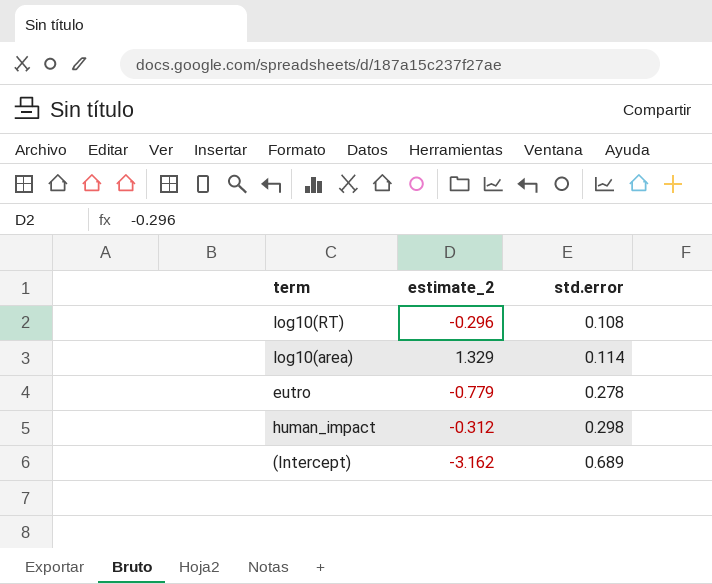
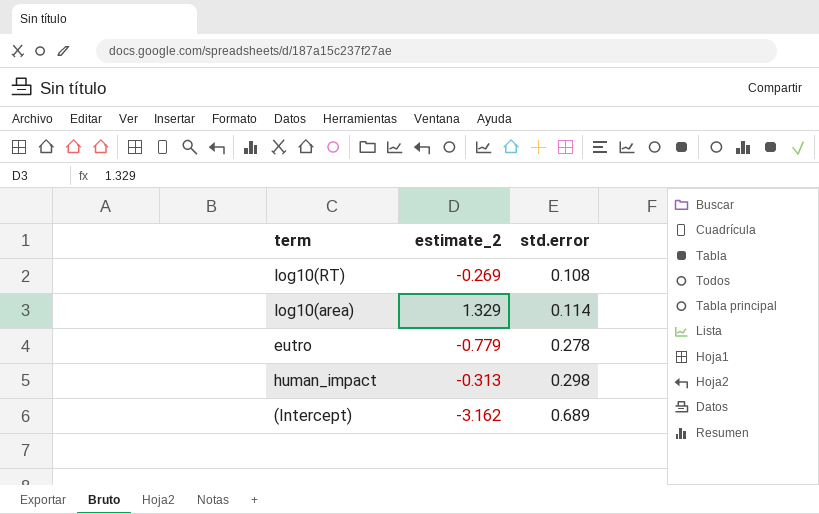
log10(RT) | estimate_2: -0.296 -> -0.269
human_impact | estimate_2: -0.312 -> -0.313

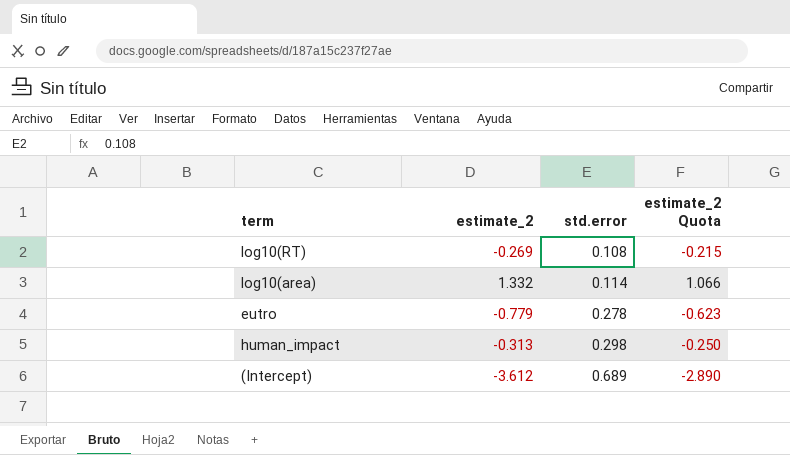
column estimate_2 Quota | formula: none -> [estimate_2] * 0.8
log10(area) | estimate_2: 1.329 -> 1.332
(Intercept) | estimate_2: -3.162 -> -3.612

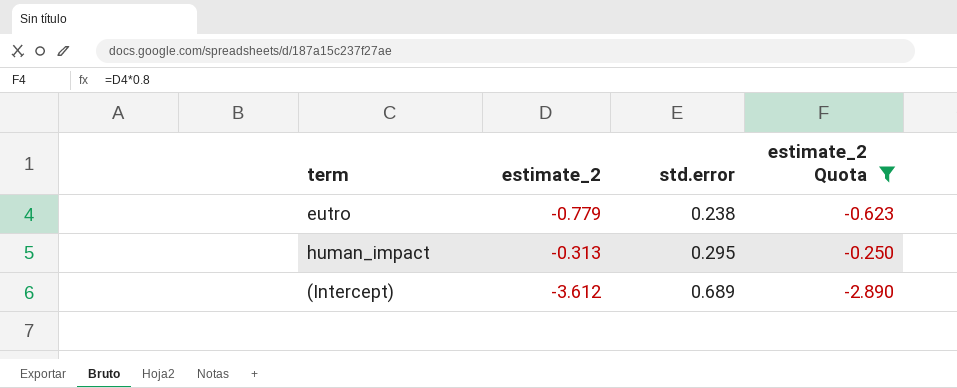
filter: none -> estimate_2 Quota <= -0.250
eutro | std.error: 0.278 -> 0.238
human_impact | std.error: 0.298 -> 0.295

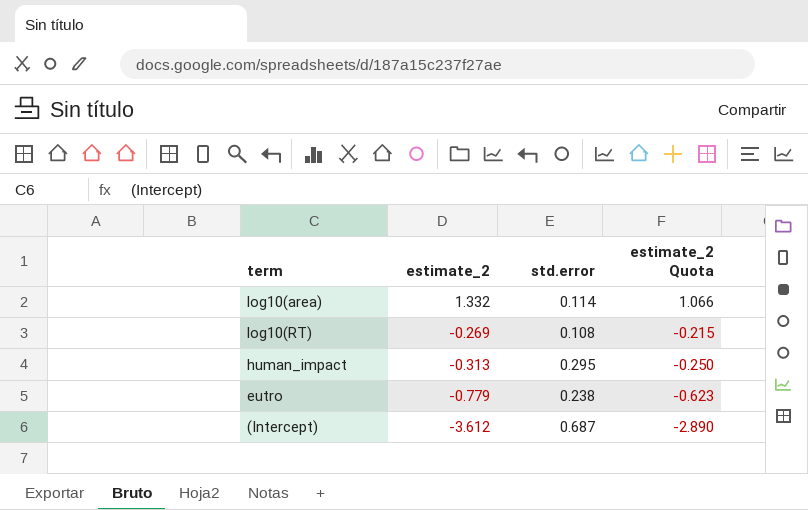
filter: estimate_2 Quota <= -0.250 -> none
row order: std.error ascending -> estimate_2 descending
(Intercept) | std.error: 0.689 -> 0.687

